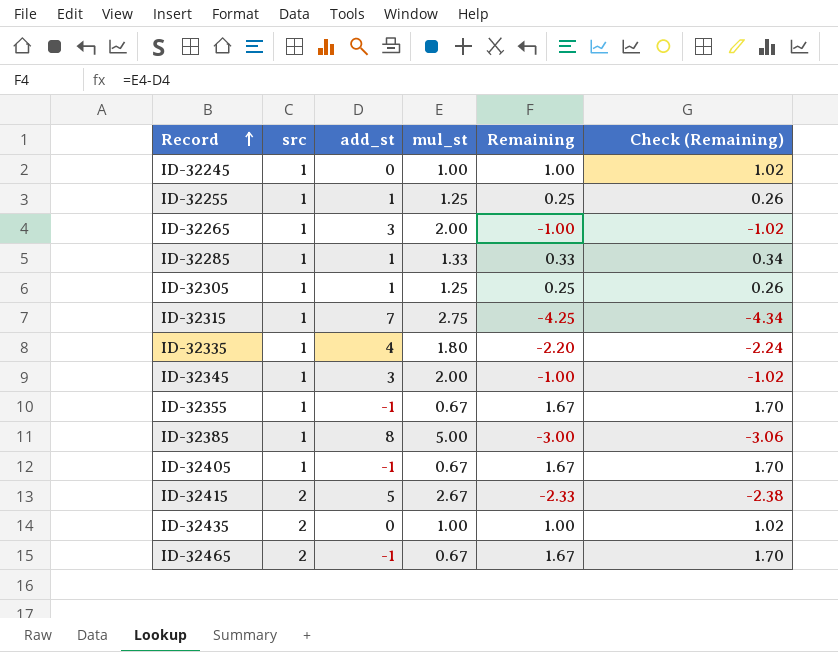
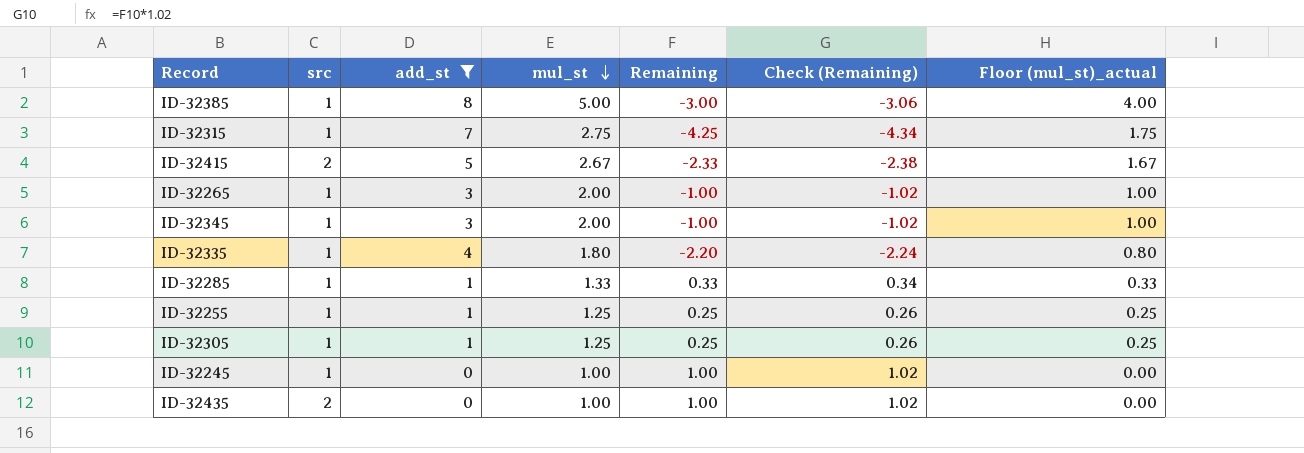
filter: none -> add_st != -1
row order: Record ascending -> mul_st descending
column Floor (mul_st)_actual | formula: none -> [mul_st] - 1

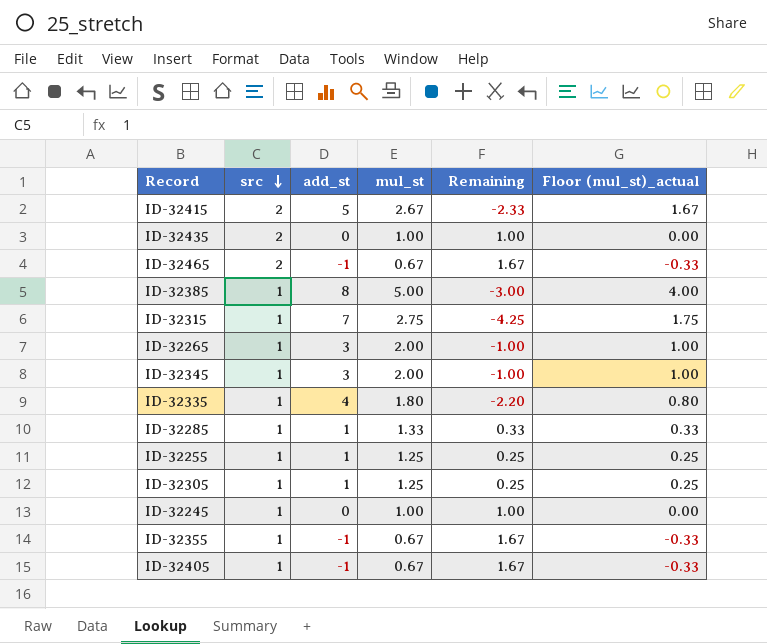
filter: add_st != -1 -> none
row order: mul_st descending -> src descending
column Check (Remaining) | formula: [Remaining] * 1.02 -> none

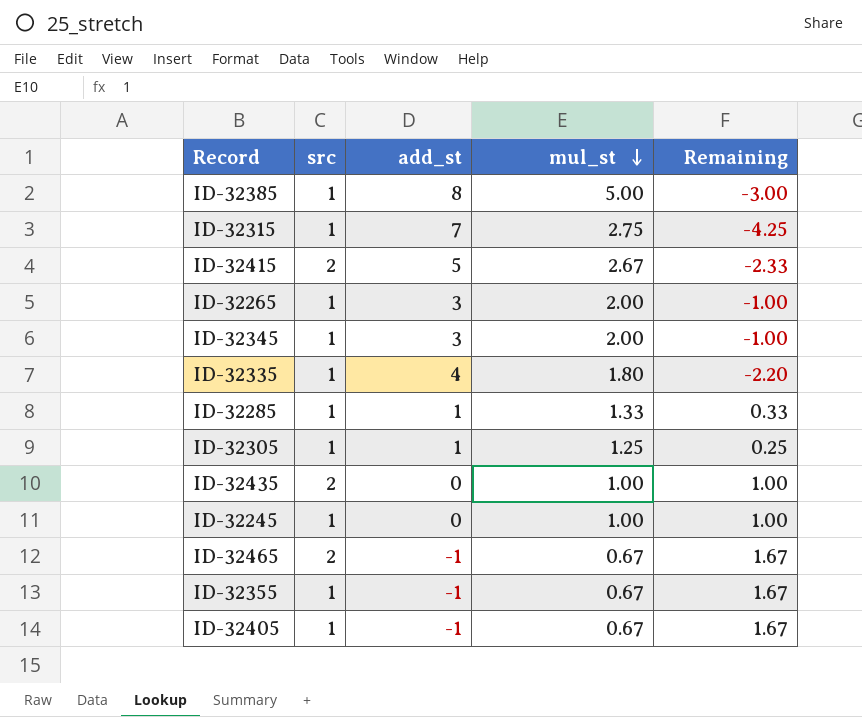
row order: src descending -> mul_st descending
column Floor (mul_st)_actual | formula: [mul_st] - 1 -> none
row ID-32255: 1 | 1 | 1.25 | 0.25 | 0.25 -> none

